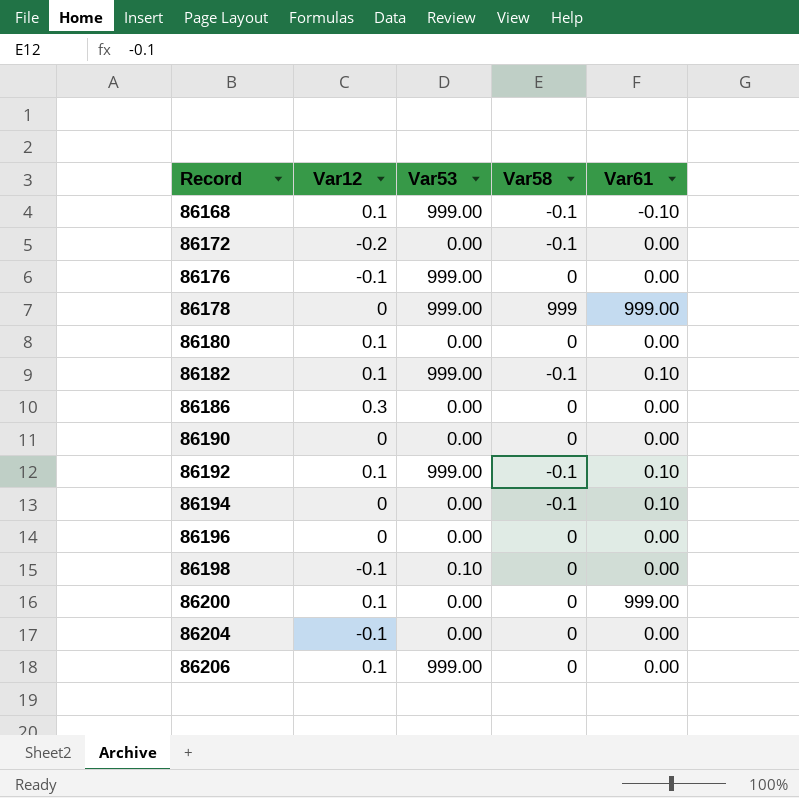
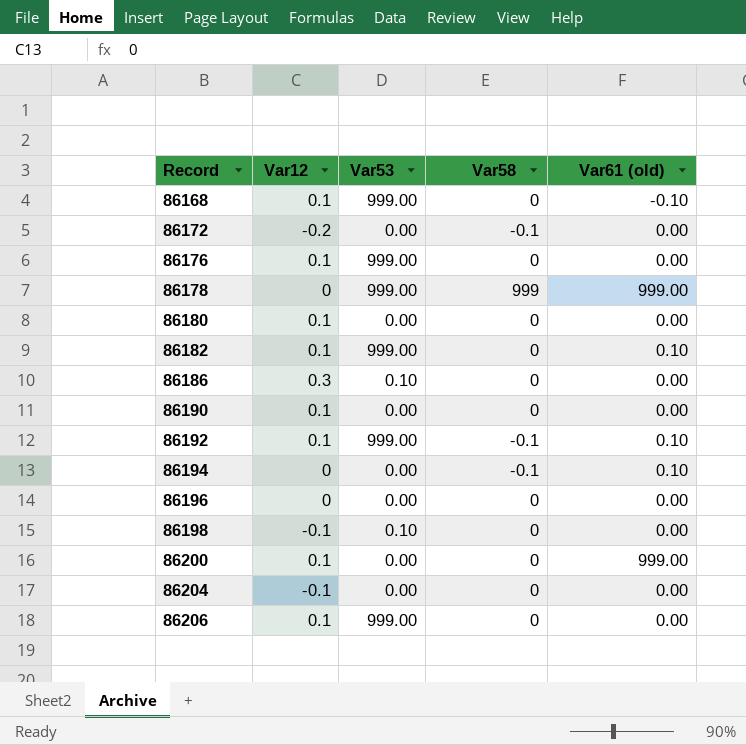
column name: Var61 -> Var61 (old)
86168 | Var58: -0.1 -> 0
86176 | Var12: -0.1 -> 0.1
86182 | Var58: -0.1 -> 0
86186 | Var53: 0.00 -> 0.10
86190 | Var12: 0 -> 0.1

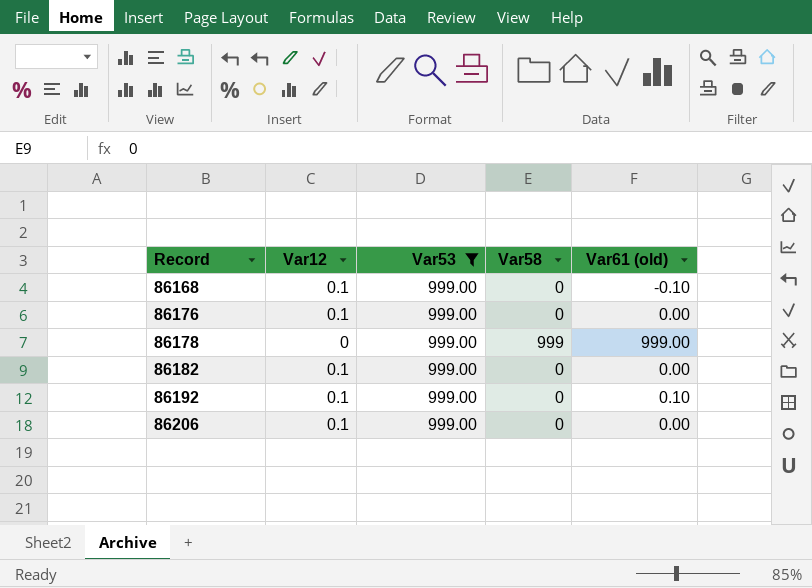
filter: none -> Var53 = 999.00
86182 | Var61 (old): 0.10 -> 0.00
86192 | Var58: -0.1 -> 0

